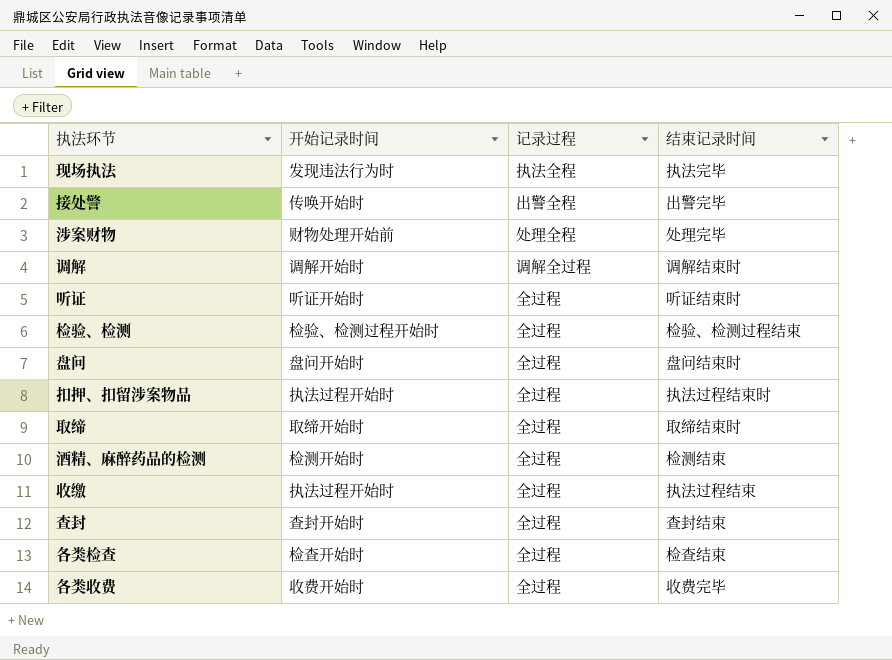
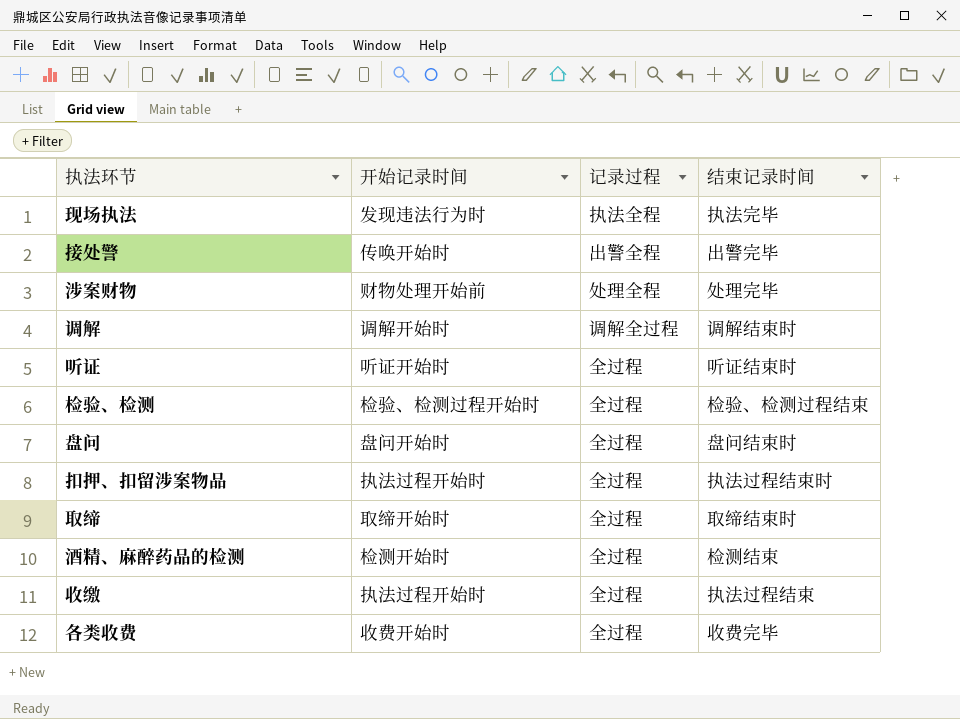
row 查封: 查封开始时 | 全过程 | 查封结束 -> none
row 各类检查: 检查开始时 | 全过程 | 检查结束 -> none

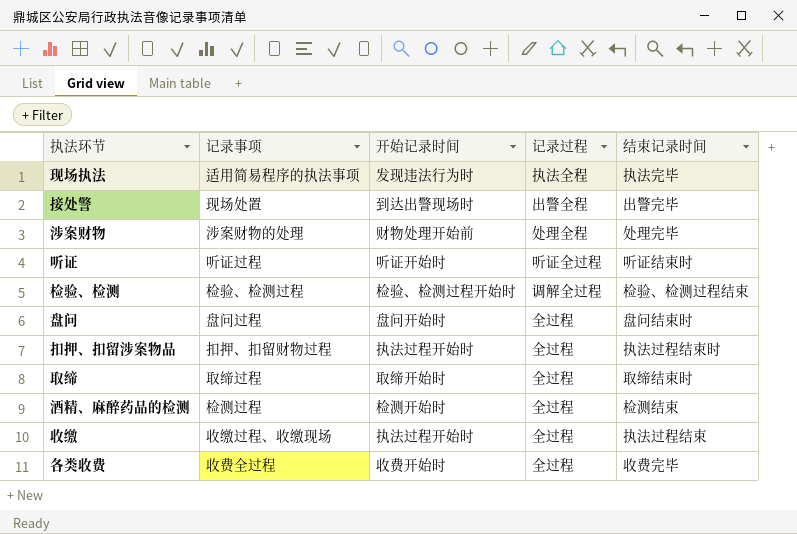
column 记录事项 | position: none -> 2
row 调解: 调解开始时 | 调解全过程 | 调解结束时 -> none
接处警 | 开始记录时间: 传唤开始时 -> 到达出警现场时
听证 | 记录过程: 全过程 -> 听证全过程
检验、检测 | 记录过程: 全过程 -> 调解全过程

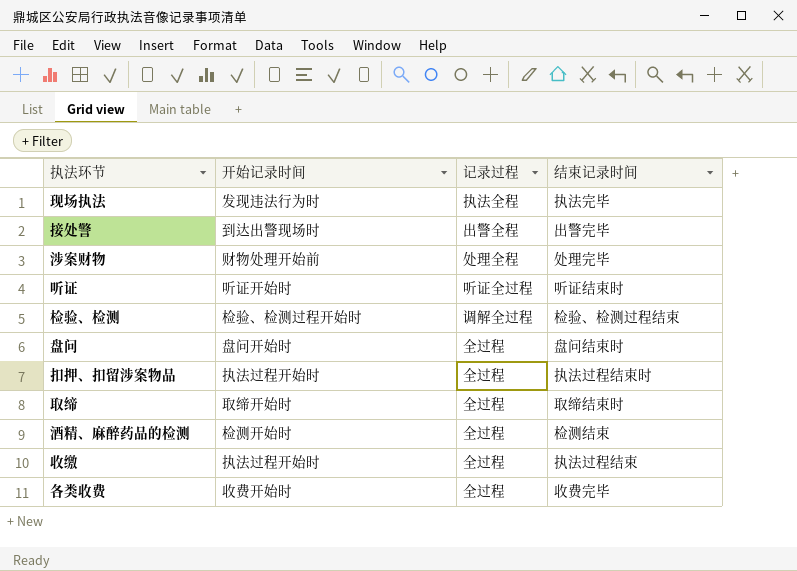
column 记录事项 | position: 2 -> none

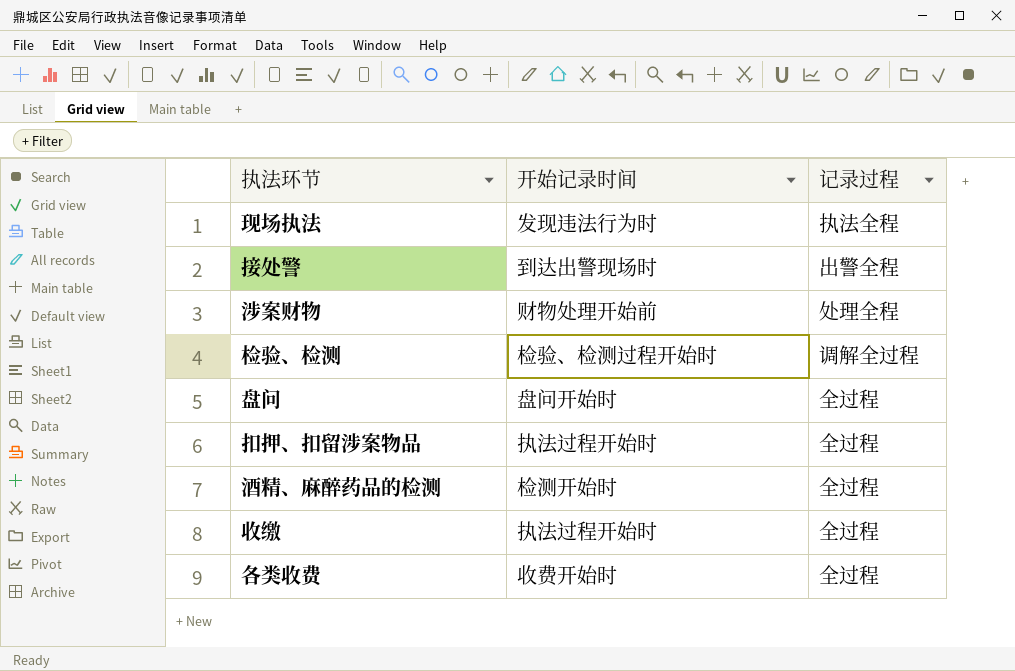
column 结束记录时间 | position: 4 -> none
row 听证: 听证开始时 | 听证全过程 | 听证结束时 -> none
row 取缔: 取缔开始时 | 全过程 | 取缔结束时 -> none

